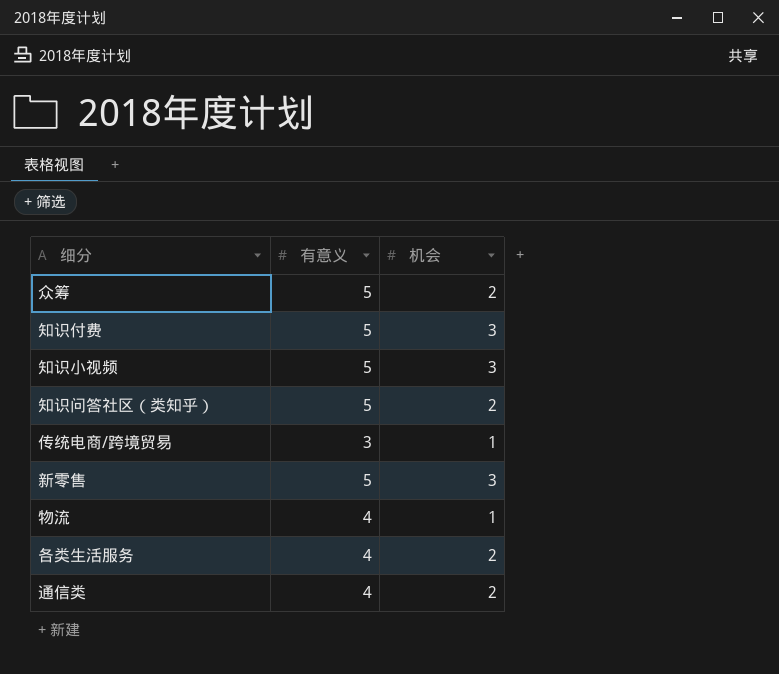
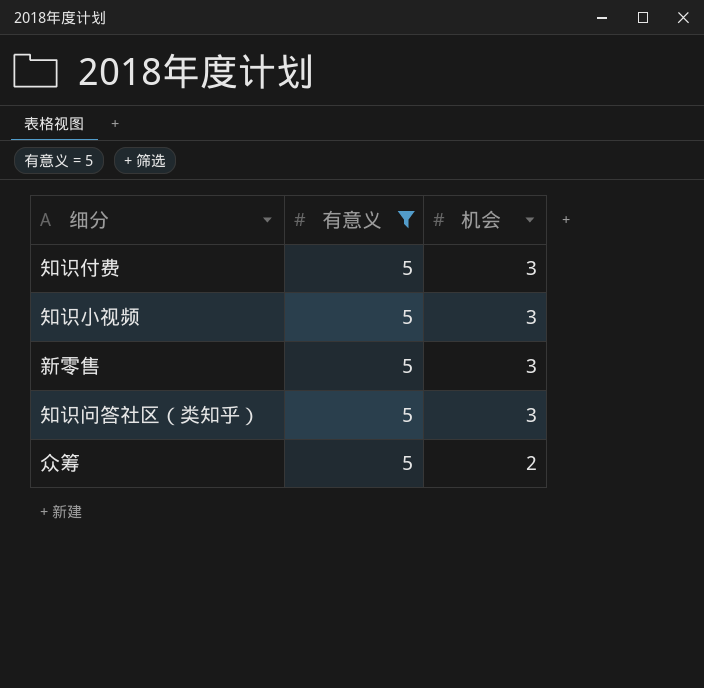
filter: none -> 有意义 = 5
row order: none -> 机会 descending
知识问答社区（类知乎） | 机会: 2 -> 3

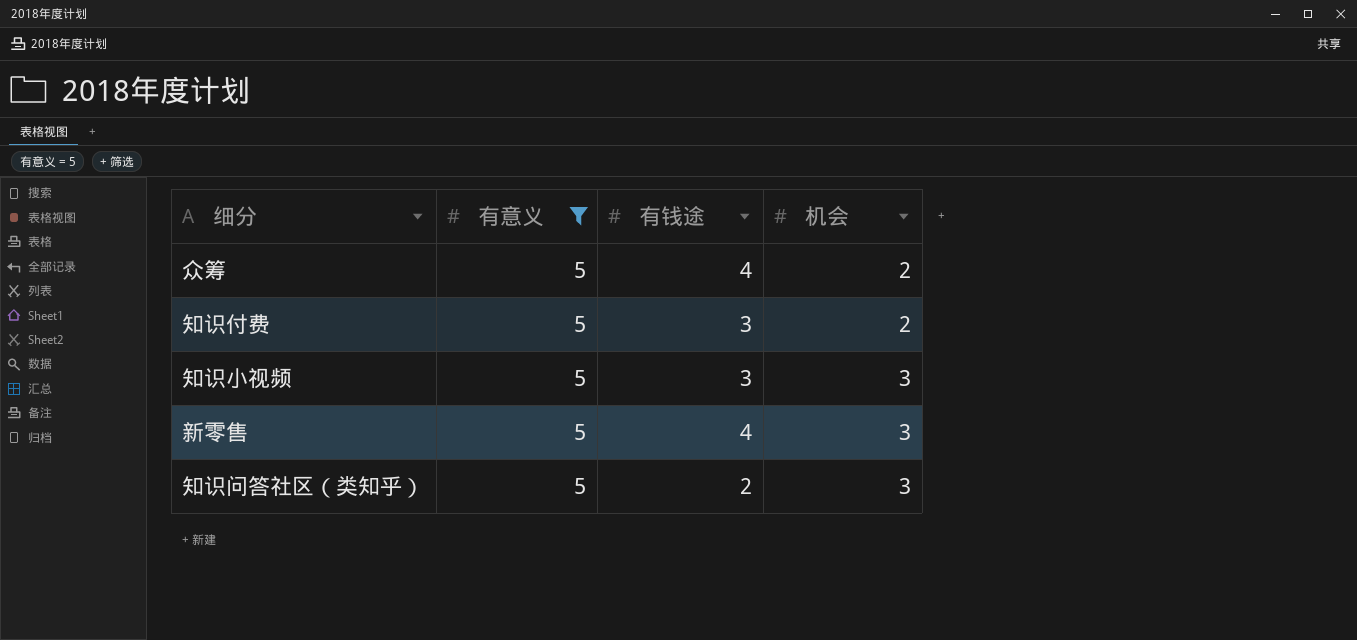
row order: 机会 descending -> 机会 ascending
column 有钱途 | position: none -> 3
知识付费 | 机会: 3 -> 2

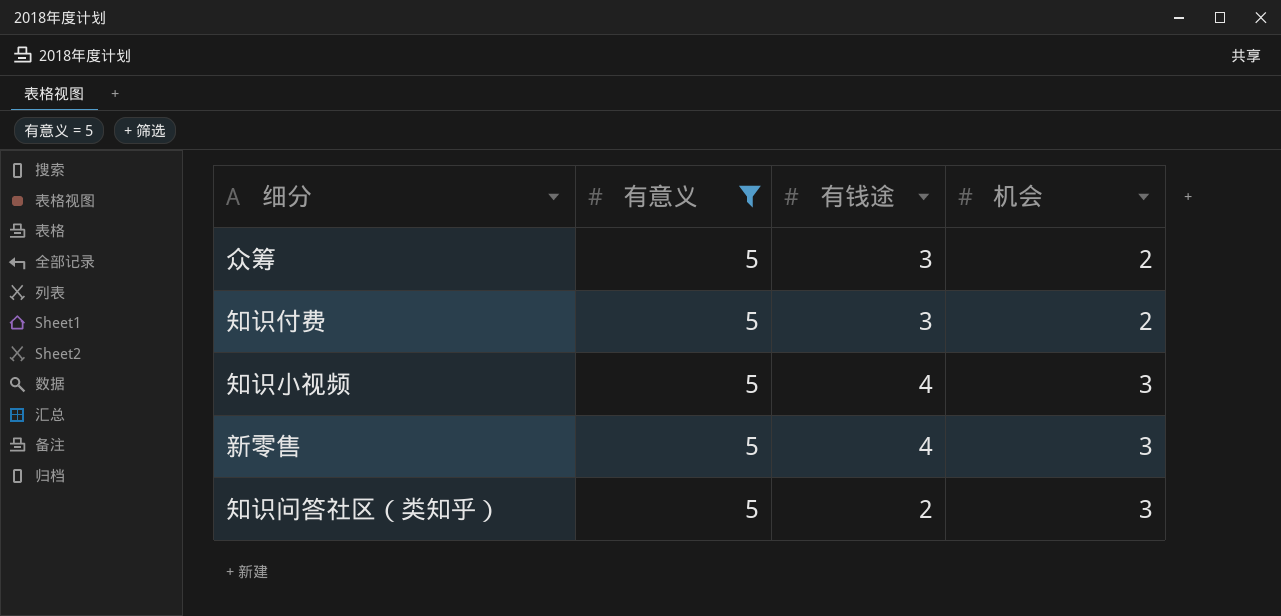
众筹 | 有钱途: 4 -> 3
知识小视频 | 有钱途: 3 -> 4

